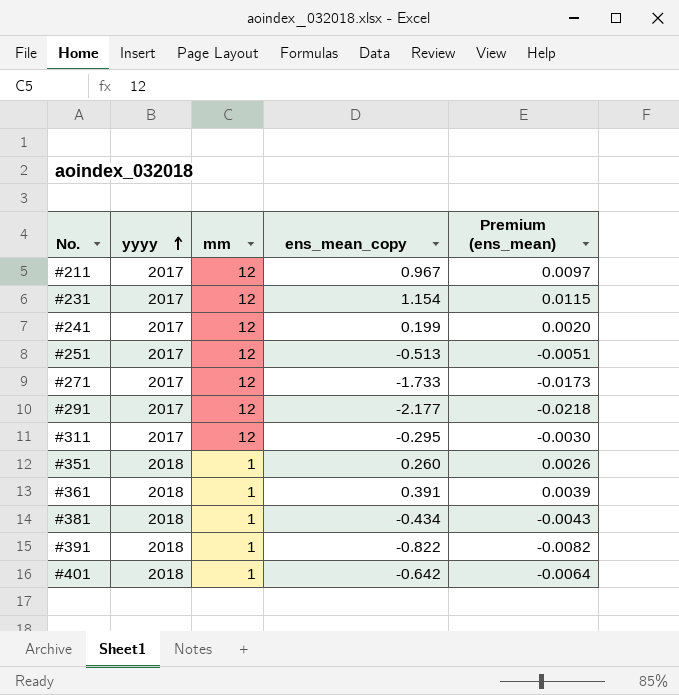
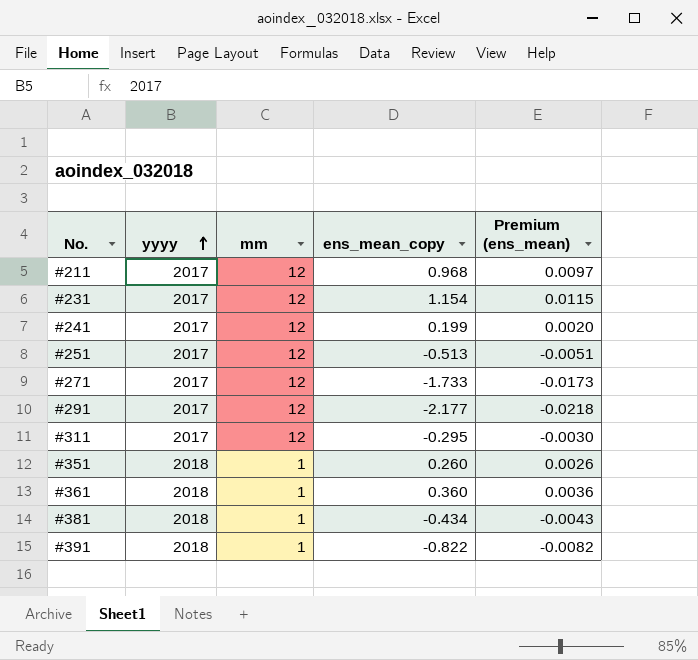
row #401: 2018 | 1 | -0.642 | -0.0064 -> none
#211 | ens_mean_copy: 0.967 -> 0.968
#361 | ens_mean_copy: 0.391 -> 0.360
#361 | Premium (ens_mean): 0.0039 -> 0.0036

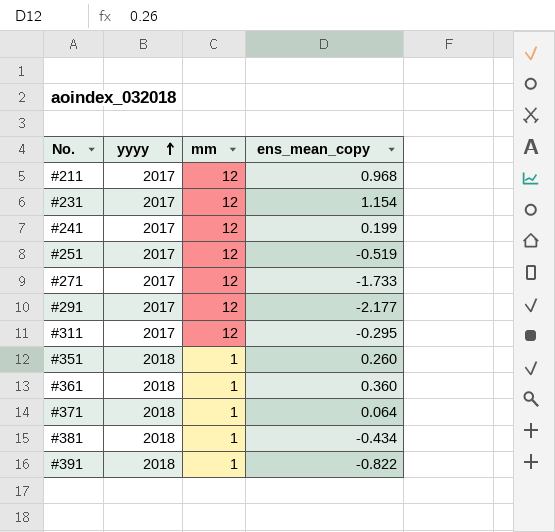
column Premium (ens_mean) | formula: [ens_mean_copy] * 0.01 -> none
#251 | ens_mean_copy: -0.513 -> -0.519
row #371: none -> 2018 | 1 | 0.064

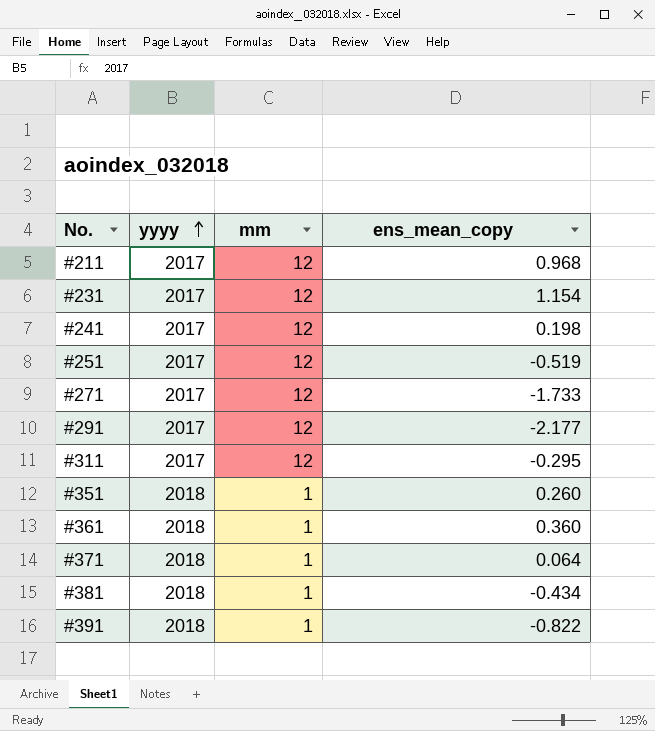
#241 | ens_mean_copy: 0.199 -> 0.198

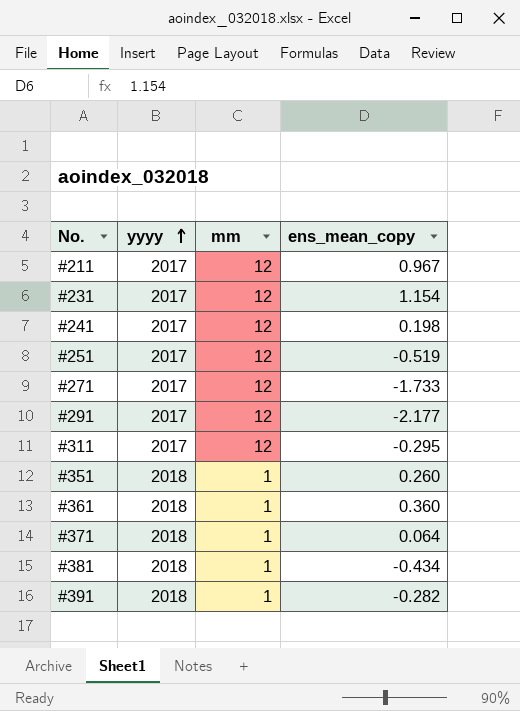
#211 | ens_mean_copy: 0.968 -> 0.967
#391 | ens_mean_copy: -0.822 -> -0.282

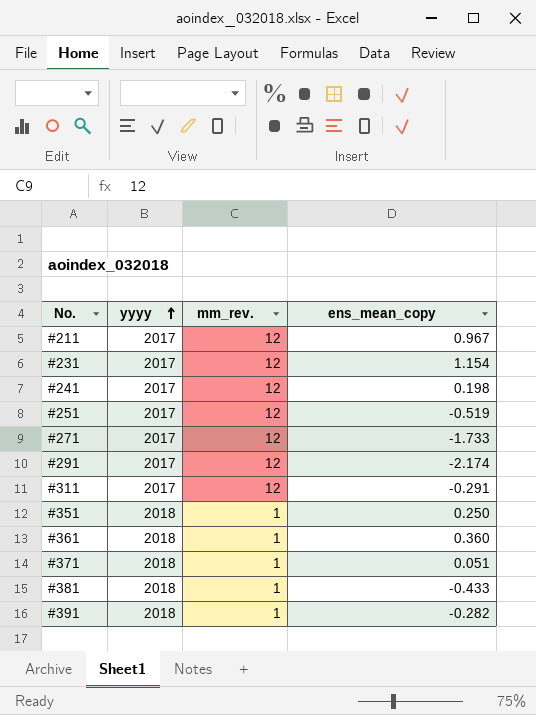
column name: mm -> mm_rev.
#291 | ens_mean_copy: -2.177 -> -2.174
#311 | ens_mean_copy: -0.295 -> -0.291
#351 | ens_mean_copy: 0.260 -> 0.250
#371 | ens_mean_copy: 0.064 -> 0.051
#381 | ens_mean_copy: -0.434 -> -0.433

